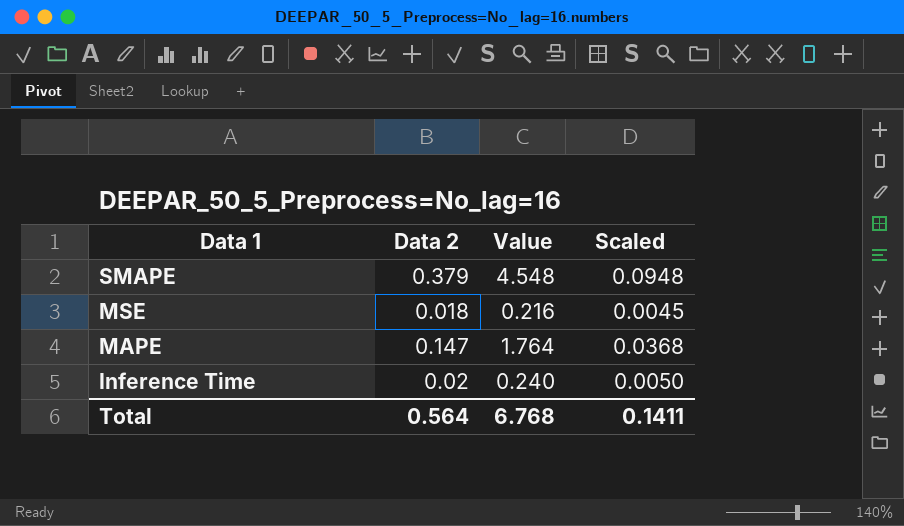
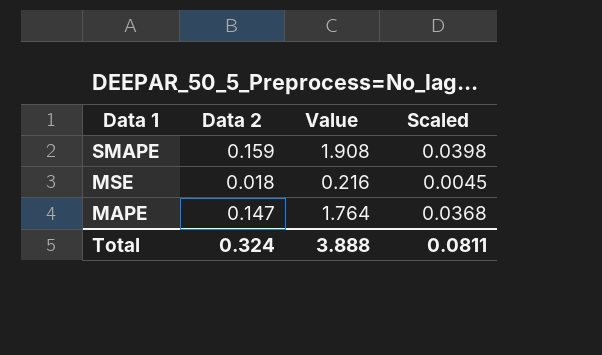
row Inference Time: 0.02 | 0.240 | 0.0050 -> none
SMAPE | Data 2: 0.379 -> 0.159
SMAPE | Value: 4.548 -> 1.908
SMAPE | Scaled: 0.0948 -> 0.0398
Total | Data 2: 0.564 -> 0.324
Total | Value: 6.768 -> 3.888
Total | Scaled: 0.1411 -> 0.0811

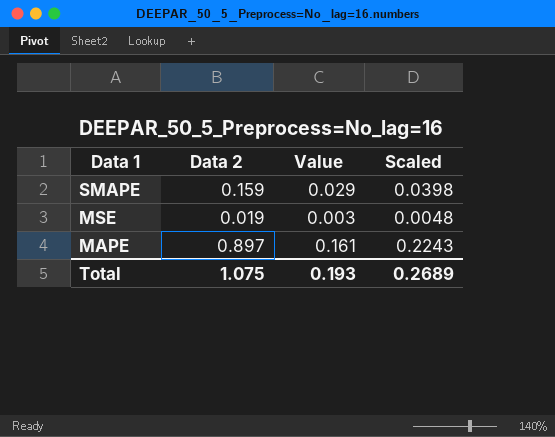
column Value | formula: [Data 2] * 12 -> [Data 2] * 0.18
MSE | Data 2: 0.018 -> 0.019
MSE | Scaled: 0.0045 -> 0.0048
MAPE | Data 2: 0.147 -> 0.897
MAPE | Scaled: 0.0368 -> 0.2243
Total | Data 2: 0.324 -> 1.075
Total | Value: 3.888 -> 0.193
Total | Scaled: 0.0811 -> 0.2689

